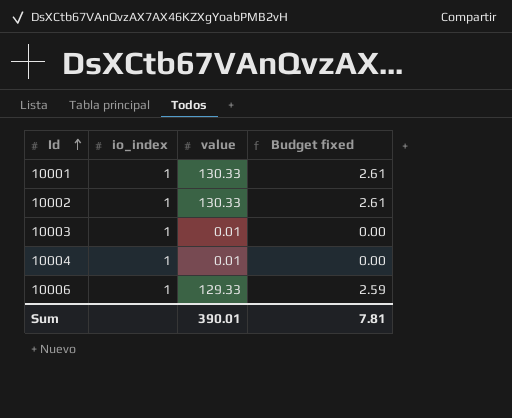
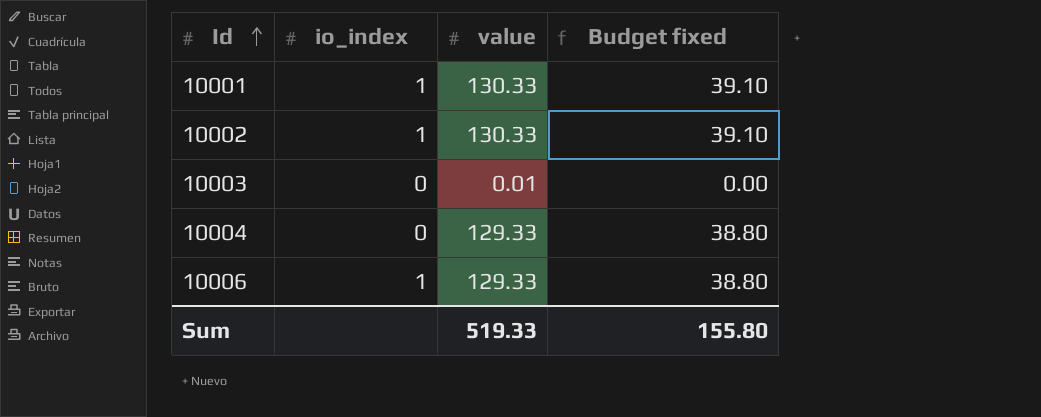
column Budget fixed | formula: [value] * 0.02 -> [value] * 0.3
10003 | io_index: 1 -> 0
10004 | io_index: 1 -> 0
10004 | value: 0.01 -> 129.33
Sum | value: 390.01 -> 519.33
Sum | Budget fixed: 7.81 -> 155.80

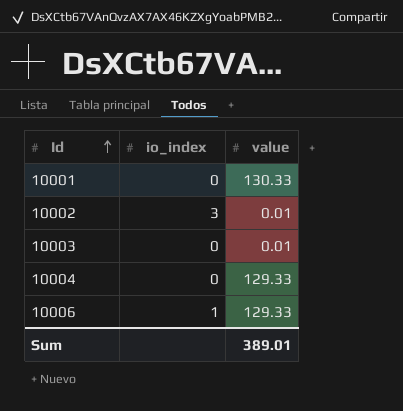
column Budget fixed | formula: [value] * 0.3 -> none
10001 | io_index: 1 -> 0
10002 | io_index: 1 -> 3
10002 | value: 130.33 -> 0.01
Sum | value: 519.33 -> 389.01

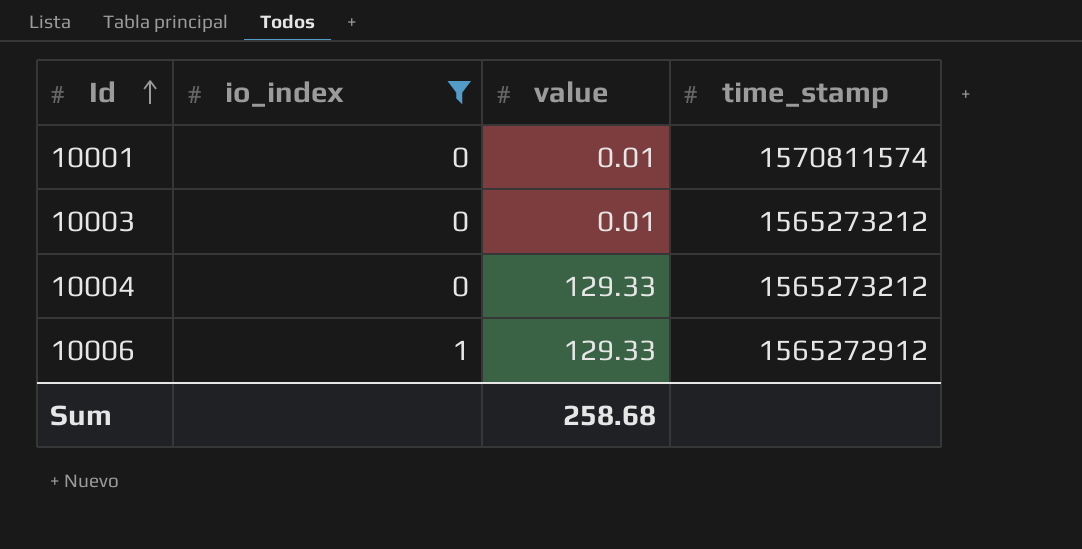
filter: none -> io_index != 3
column time_stamp | position: none -> 4
10001 | value: 130.33 -> 0.01
Sum | value: 389.01 -> 258.68

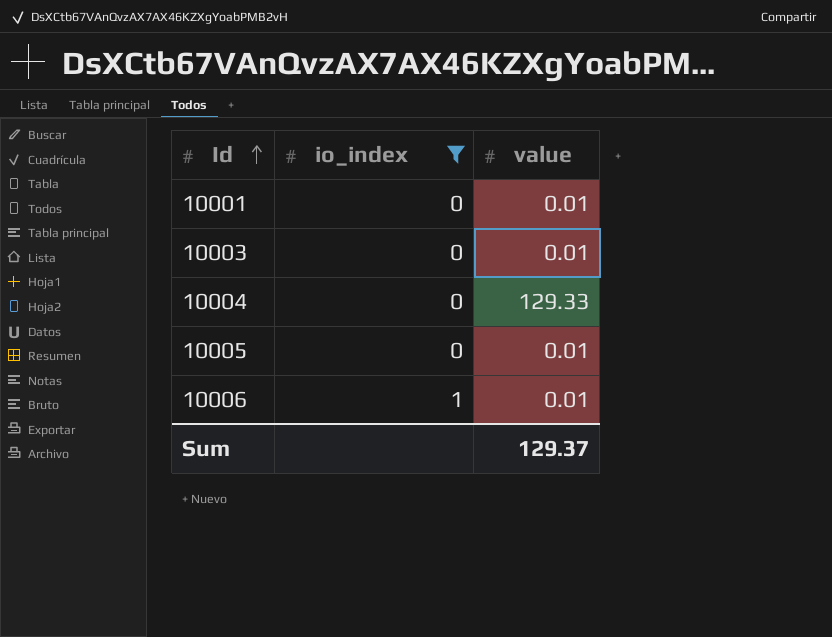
column time_stamp | position: 4 -> none
row 10005: none -> 0 | 0.01
10006 | value: 129.33 -> 0.01
Sum | value: 258.68 -> 129.37

